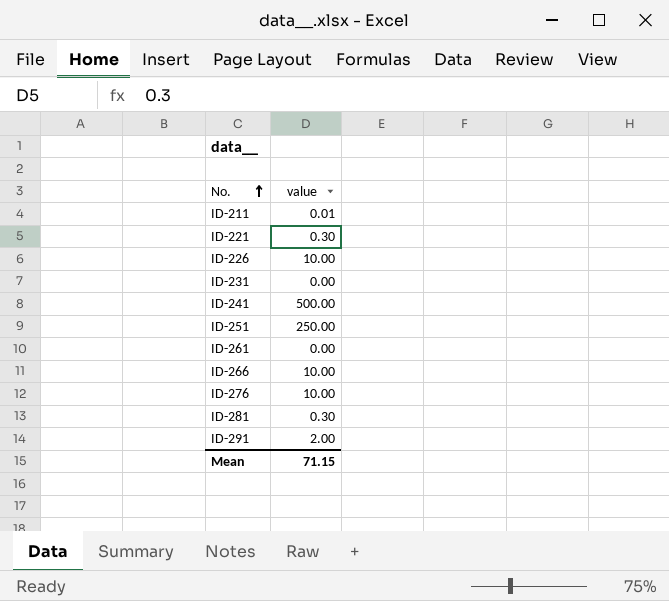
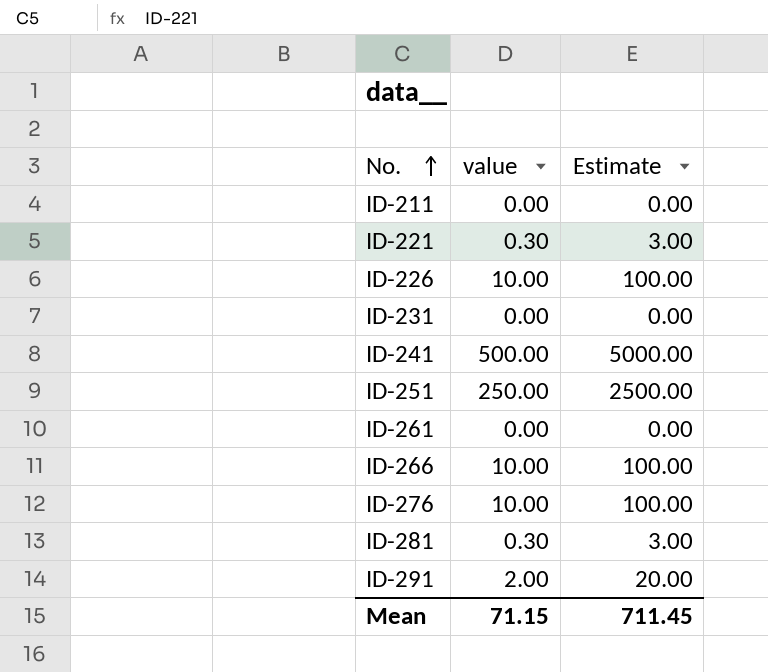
column Estimate | formula: none -> [value] * 10
ID-211 | value: 0.01 -> 0.00

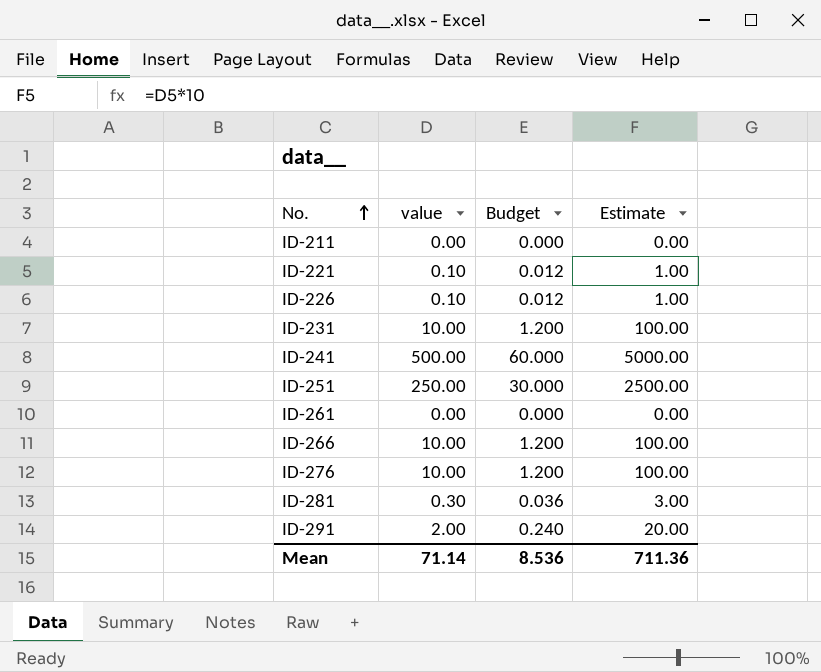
column Budget | formula: none -> [value] * 0.12
ID-221 | value: 0.30 -> 0.10
ID-221 | Estimate: 3.00 -> 1.00
ID-226 | value: 10.00 -> 0.10
ID-226 | Estimate: 100.00 -> 1.00
ID-231 | value: 0.00 -> 10.00
ID-231 | Estimate: 0.00 -> 100.00
Mean | value: 71.15 -> 71.14
Mean | Estimate: 711.45 -> 711.36

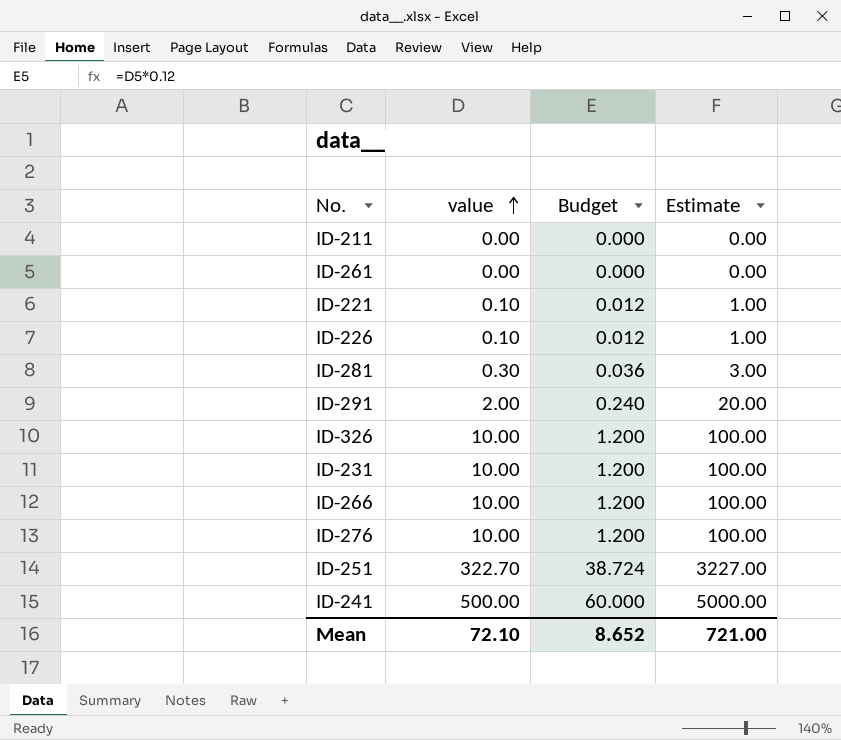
row order: No. ascending -> value ascending
row ID-326: none -> 10.00 | 1.200 | 100.00
ID-251 | value: 250.00 -> 322.70
ID-251 | Budget: 30.000 -> 38.724
ID-251 | Estimate: 2500.00 -> 3227.00
Mean | value: 71.14 -> 72.10
Mean | Budget: 8.536 -> 8.652
Mean | Estimate: 711.36 -> 721.00

